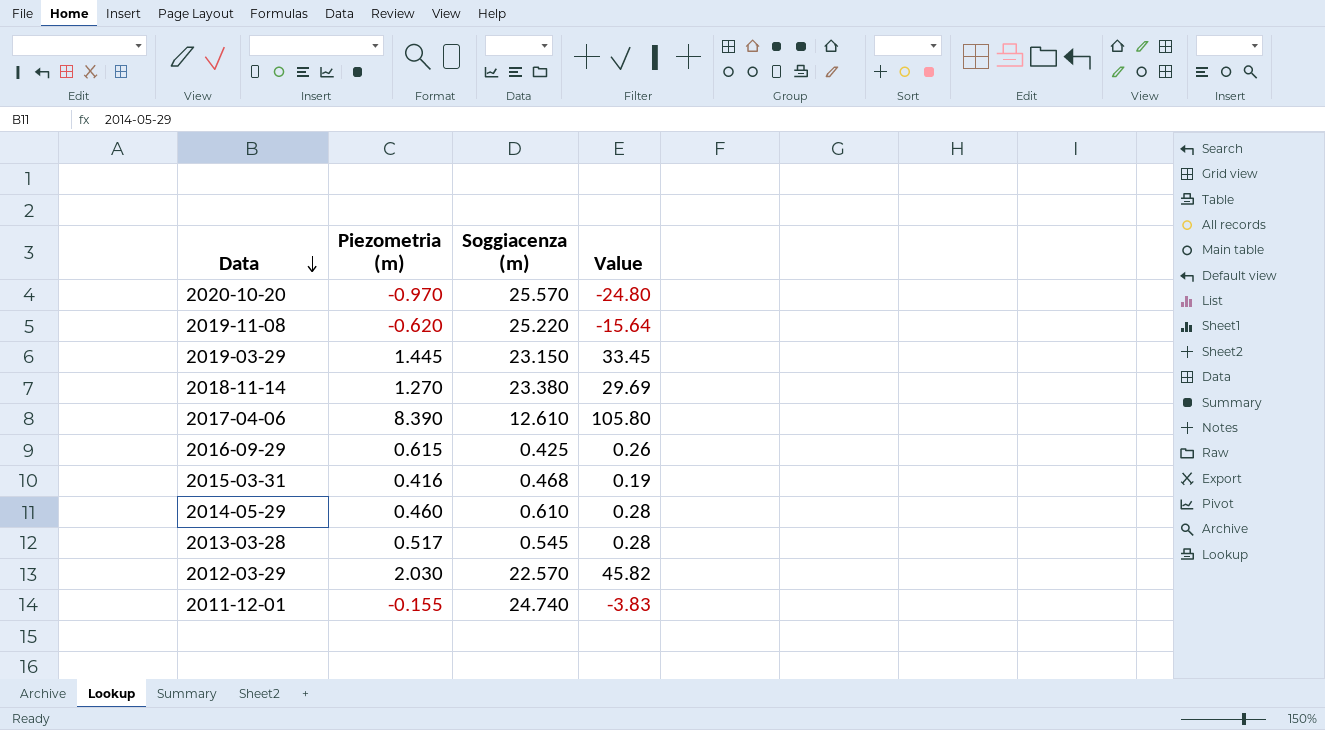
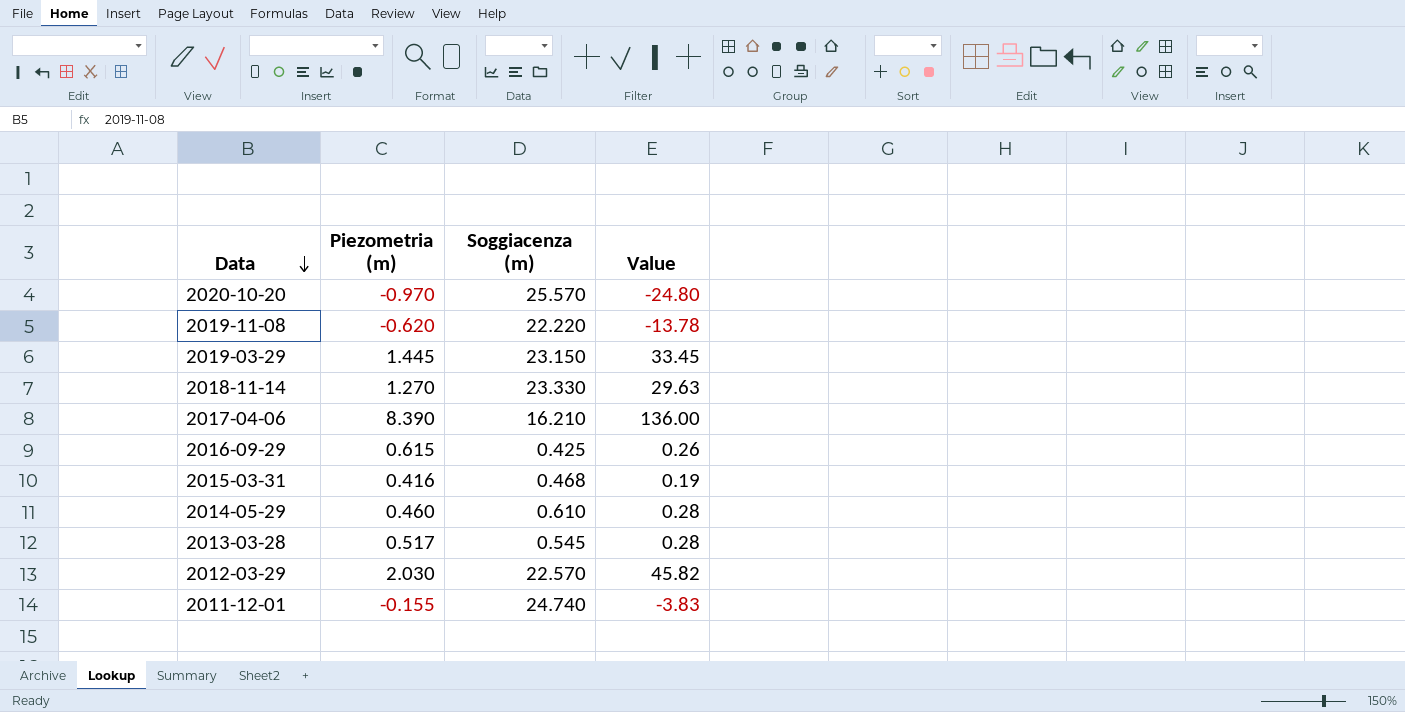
2019-11-08 | Soggiacenza (m): 25.220 -> 22.220
2019-11-08 | Value: -15.64 -> -13.78
2018-11-14 | Soggiacenza (m): 23.380 -> 23.330
2018-11-14 | Value: 29.69 -> 29.63
2017-04-06 | Soggiacenza (m): 12.610 -> 16.210
2017-04-06 | Value: 105.80 -> 136.00

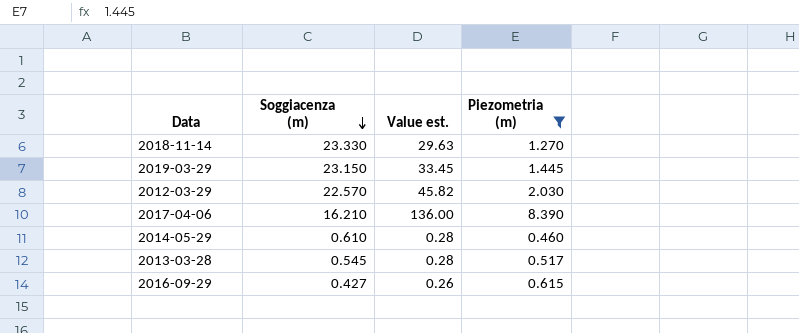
filter: none -> Piezometria (m) >= 0.460
row order: Data descending -> Soggiacenza (m) descending
column name: Value -> Value est.
column Piezometria (m) | position: 2 -> 4
2016-09-29 | Soggiacenza (m): 0.425 -> 0.427

